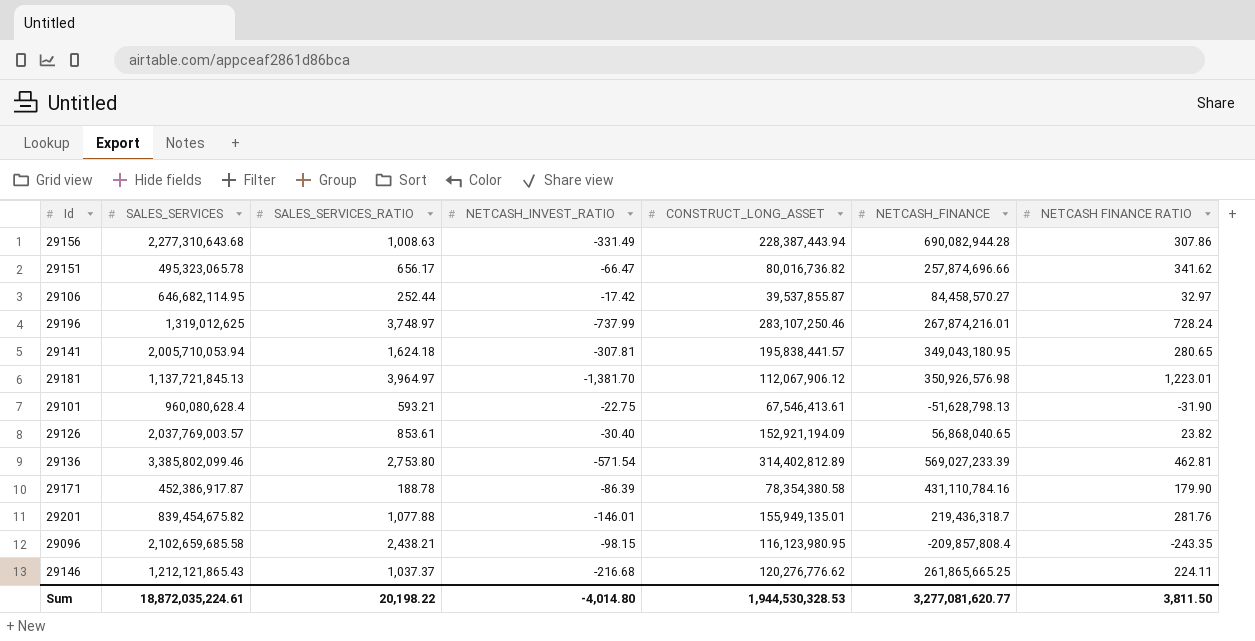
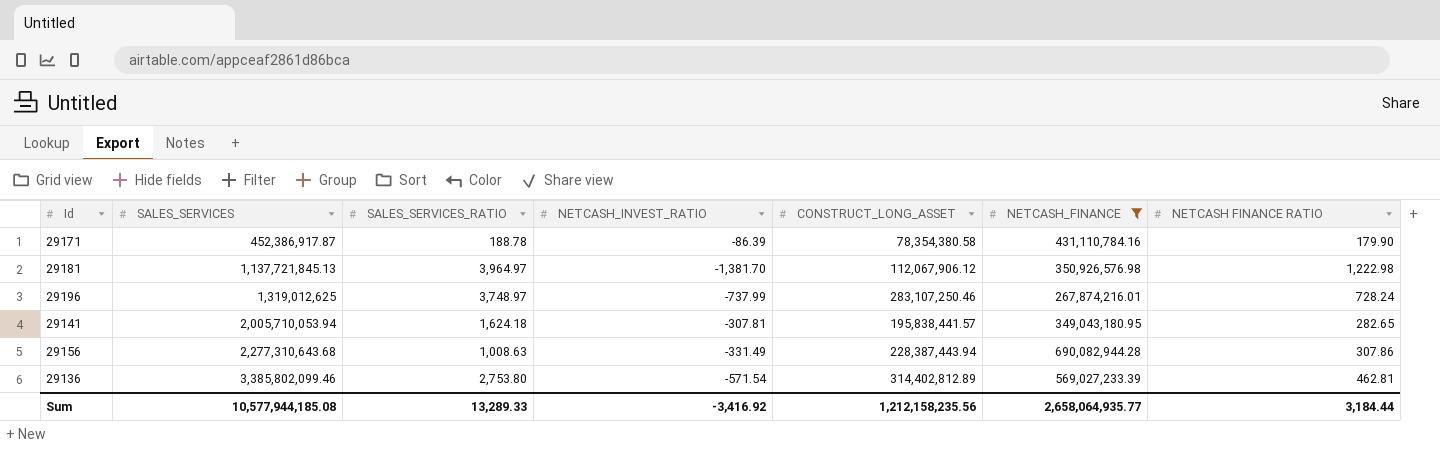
filter: none -> NETCASH_FINANCE >= 267,874,216.01
row order: none -> SALES_SERVICES ascending
29181 | NETCASH FINANCE RATIO: 1,223.01 -> 1,222.98
29141 | NETCASH FINANCE RATIO: 280.65 -> 282.65
Sum | SALES_SERVICES: 18,872,035,224.61 -> 10,577,944,185.08
Sum | SALES_SERVICES_RATIO: 20,198.22 -> 13,289.33
Sum | NETCASH_INVEST_RATIO: -4,014.80 -> -3,416.92
Sum | CONSTRUCT_LONG_ASSET: 1,944,530,328.53 -> 1,212,158,235.56
Sum | NETCASH_FINANCE: 3,277,081,620.77 -> 2,658,064,935.77
Sum | NETCASH FINANCE RATIO: 3,811.50 -> 3,184.44

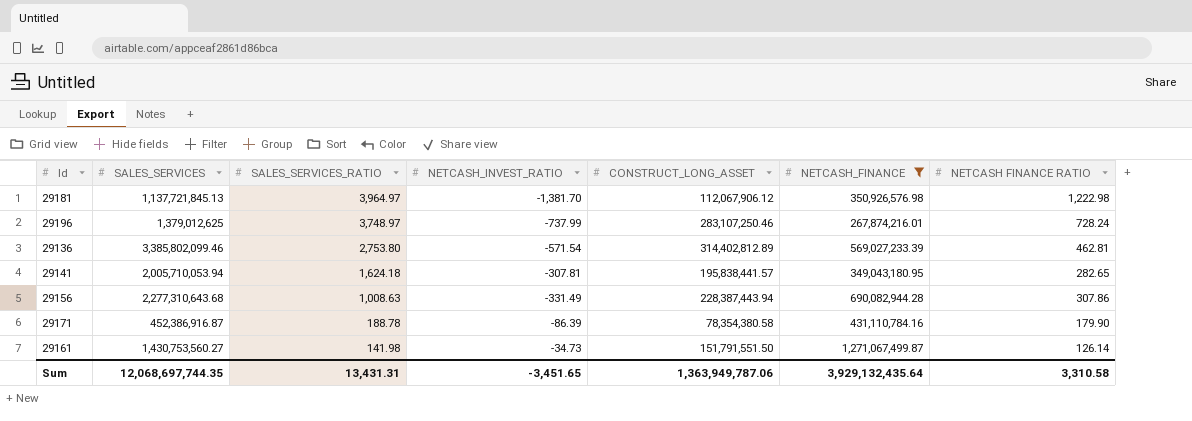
row order: SALES_SERVICES ascending -> SALES_SERVICES_RATIO descending
29196 | SALES_SERVICES: 1,319,012,625 -> 1,379,012,625
29171 | SALES_SERVICES: 452,386,917.87 -> 452,386,916.87
row 29161: none -> 1,430,753,560.27 | 141.98 | -34.73 | 151,791,551.50 | 1,271,067,499.87 | 126.14
Sum | SALES_SERVICES: 10,577,944,185.08 -> 12,068,697,744.35
Sum | SALES_SERVICES_RATIO: 13,289.33 -> 13,431.31
Sum | NETCASH_INVEST_RATIO: -3,416.92 -> -3,451.65
Sum | CONSTRUCT_LONG_ASSET: 1,212,158,235.56 -> 1,363,949,787.06
Sum | NETCASH_FINANCE: 2,658,064,935.77 -> 3,929,132,435.64
Sum | NETCASH FINANCE RATIO: 3,184.44 -> 3,310.58

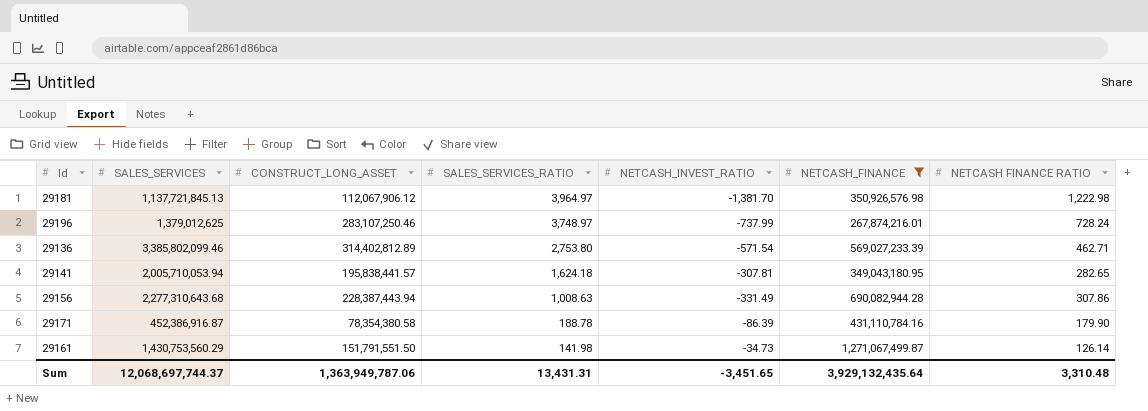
column CONSTRUCT_LONG_ASSET | position: 5 -> 3
29136 | NETCASH FINANCE RATIO: 462.81 -> 462.71
29161 | SALES_SERVICES: 1,430,753,560.27 -> 1,430,753,560.29
Sum | SALES_SERVICES: 12,068,697,744.35 -> 12,068,697,744.37
Sum | NETCASH FINANCE RATIO: 3,310.58 -> 3,310.48

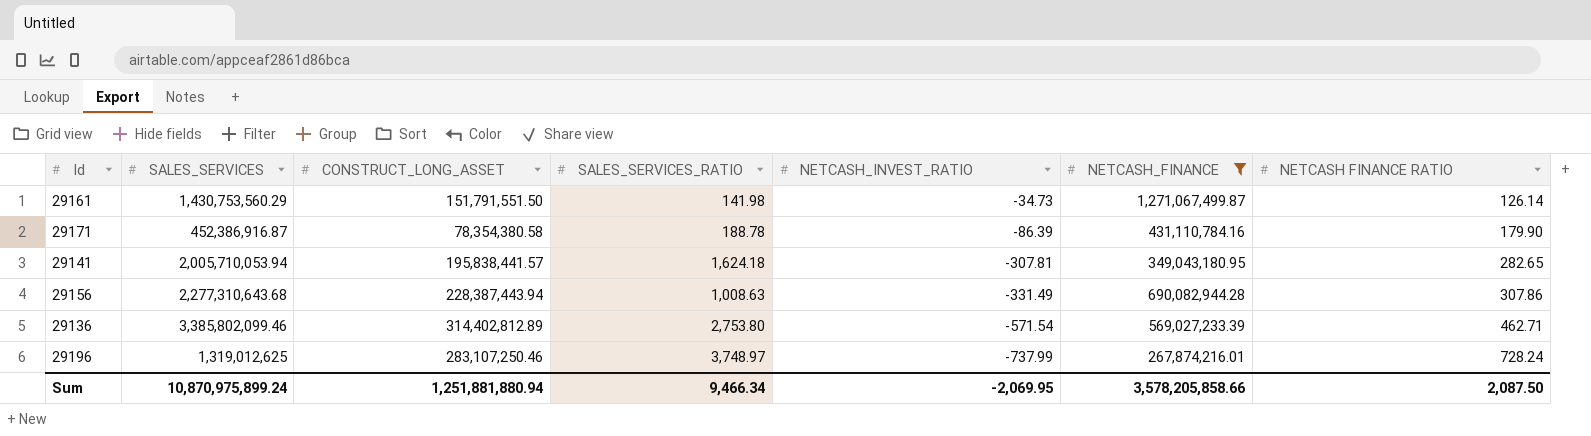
row order: SALES_SERVICES_RATIO descending -> NETCASH_INVEST_RATIO descending
row 29181: 1,137,721,845.13 | 112,067,906.12 | 3,964.97 | -1,381.70 | 350,926,576.98 | 1,222.98 -> none
29196 | SALES_SERVICES: 1,379,012,625 -> 1,319,012,625
Sum | SALES_SERVICES: 12,068,697,744.37 -> 10,870,975,899.24
Sum | CONSTRUCT_LONG_ASSET: 1,363,949,787.06 -> 1,251,881,880.94
Sum | SALES_SERVICES_RATIO: 13,431.31 -> 9,466.34
Sum | NETCASH_INVEST_RATIO: -3,451.65 -> -2,069.95
Sum | NETCASH_FINANCE: 3,929,132,435.64 -> 3,578,205,858.66
Sum | NETCASH FINANCE RATIO: 3,310.48 -> 2,087.50

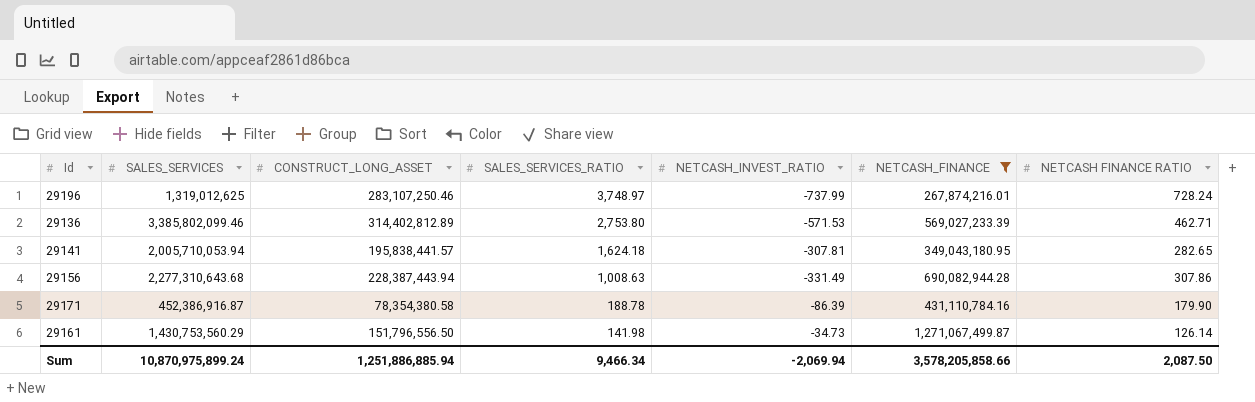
row order: NETCASH_INVEST_RATIO descending -> SALES_SERVICES_RATIO descending
29136 | NETCASH_INVEST_RATIO: -571.54 -> -571.53
29161 | CONSTRUCT_LONG_ASSET: 151,791,551.50 -> 151,796,556.50
Sum | CONSTRUCT_LONG_ASSET: 1,251,881,880.94 -> 1,251,886,885.94
Sum | NETCASH_INVEST_RATIO: -2,069.95 -> -2,069.94

